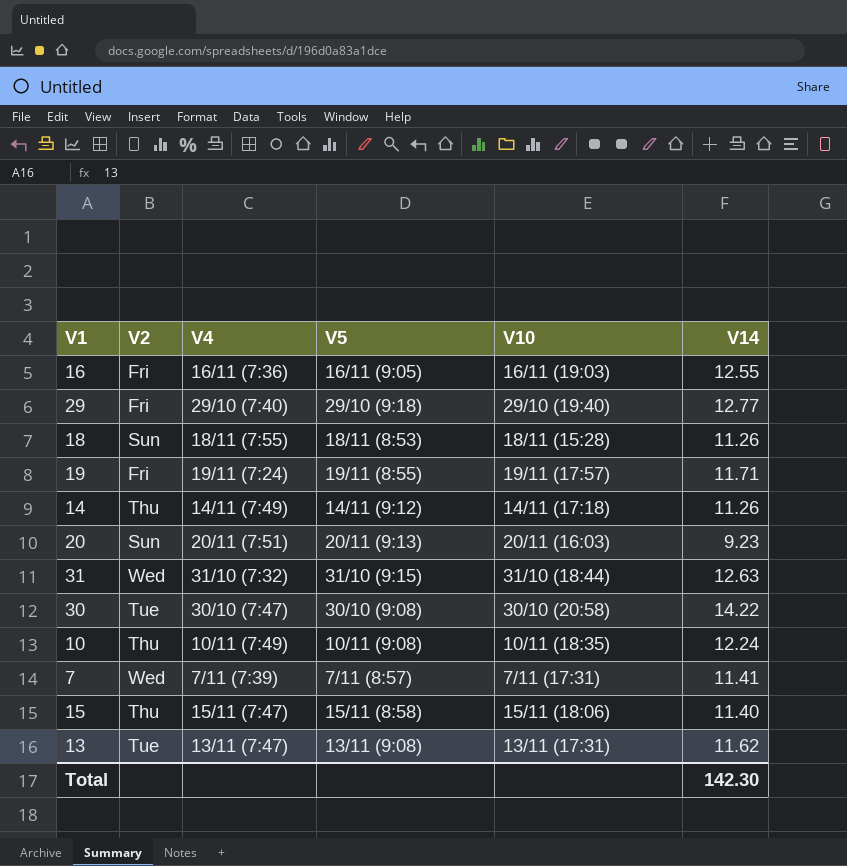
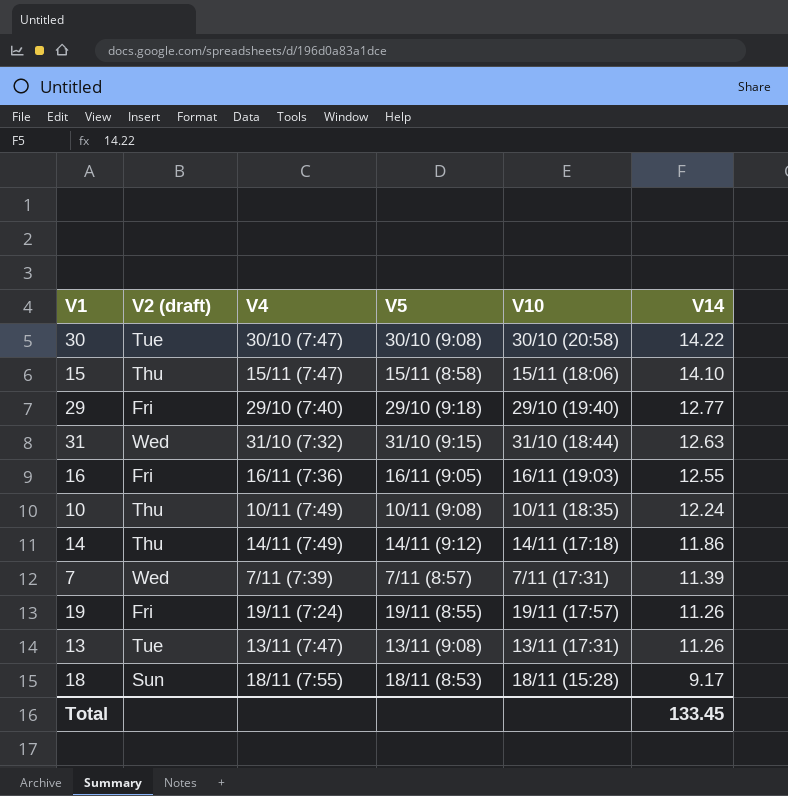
row order: none -> V14 descending
column name: V2 -> V2 (draft)
row 20: Sun | 20/11 (7:51) | 20/11 (9:13) | 20/11 (16:03) | 9.23 -> none
15 | V14: 11.40 -> 14.10
14 | V14: 11.26 -> 11.86
7 | V14: 11.41 -> 11.39
19 | V14: 11.71 -> 11.26
13 | V14: 11.62 -> 11.26
18 | V14: 11.26 -> 9.17
Total | V14: 142.30 -> 133.45

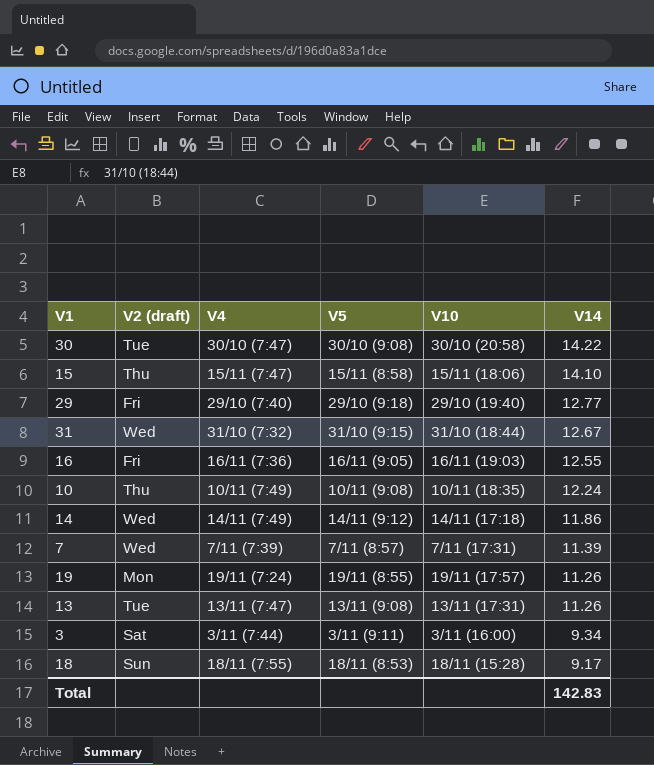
31 | V14: 12.63 -> 12.67
14 | V2 (draft): Thu -> Wed
19 | V2 (draft): Fri -> Mon
row 3: none -> Sat | 3/11 (7:44) | 3/11 (9:11) | 3/11 (16:00) | 9.34
Total | V14: 133.45 -> 142.83

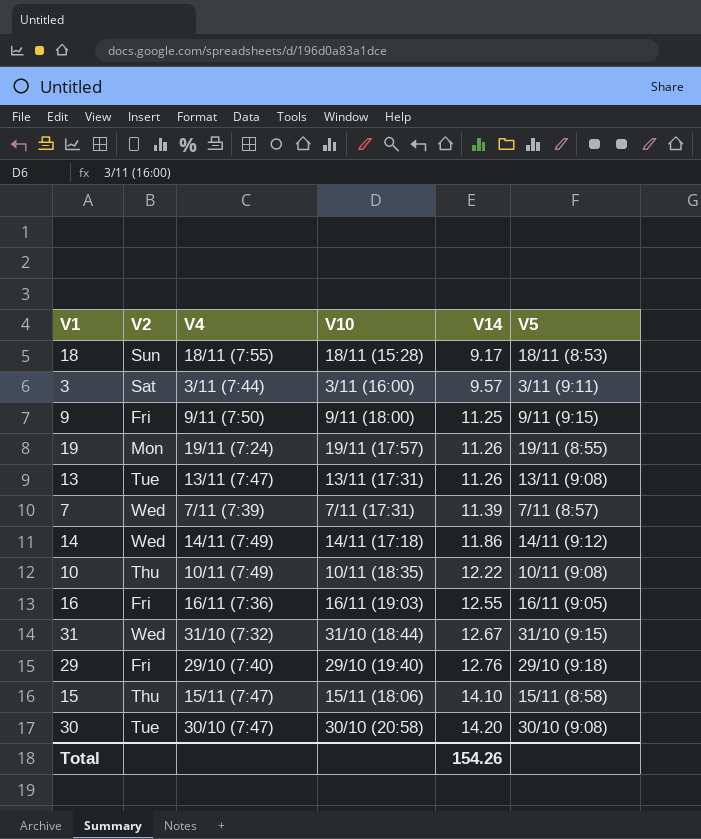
row order: V14 descending -> V14 ascending
column name: V2 (draft) -> V2
column V5 | position: 4 -> 6
3 | V14: 9.34 -> 9.57
row 9: none -> Fri | 9/11 (7:50) | 9/11 (18:00) | 11.25 | 9/11 (9:15)
10 | V14: 12.24 -> 12.22
29 | V14: 12.77 -> 12.76
30 | V14: 14.22 -> 14.20
Total | V14: 142.83 -> 154.26

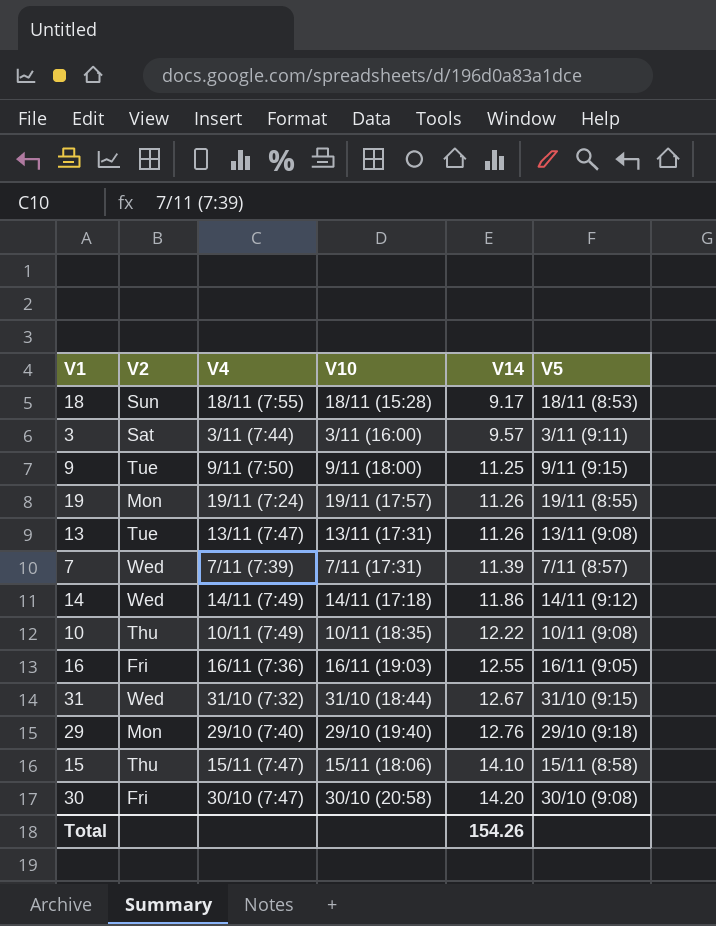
9 | V2: Fri -> Tue
29 | V2: Fri -> Mon
30 | V2: Tue -> Fri

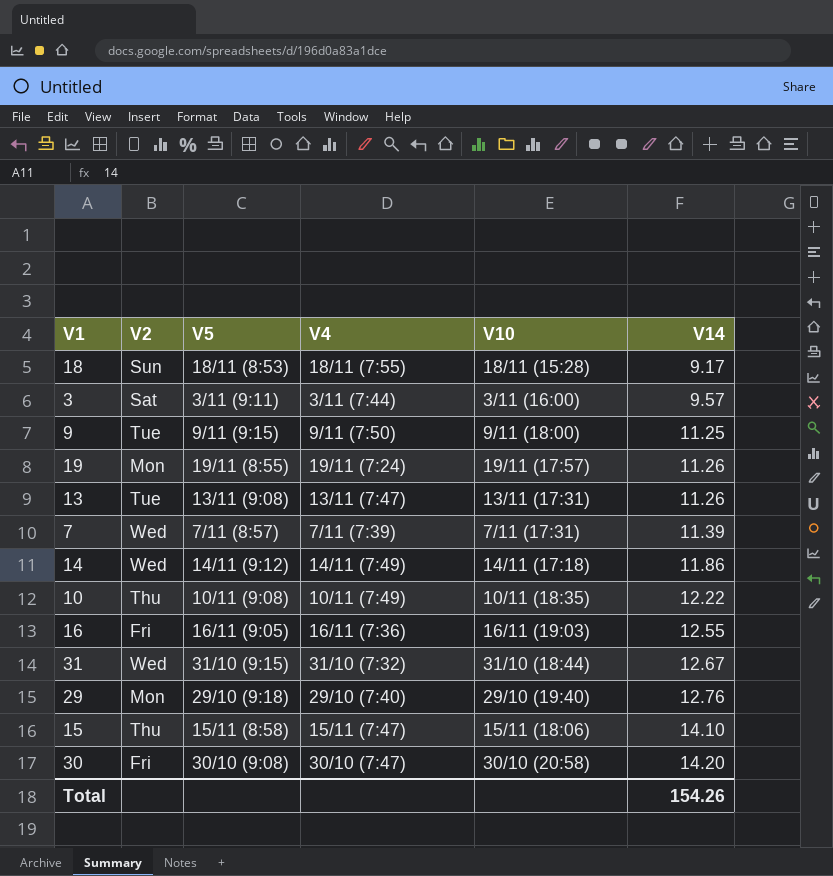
column V5 | position: 6 -> 3

